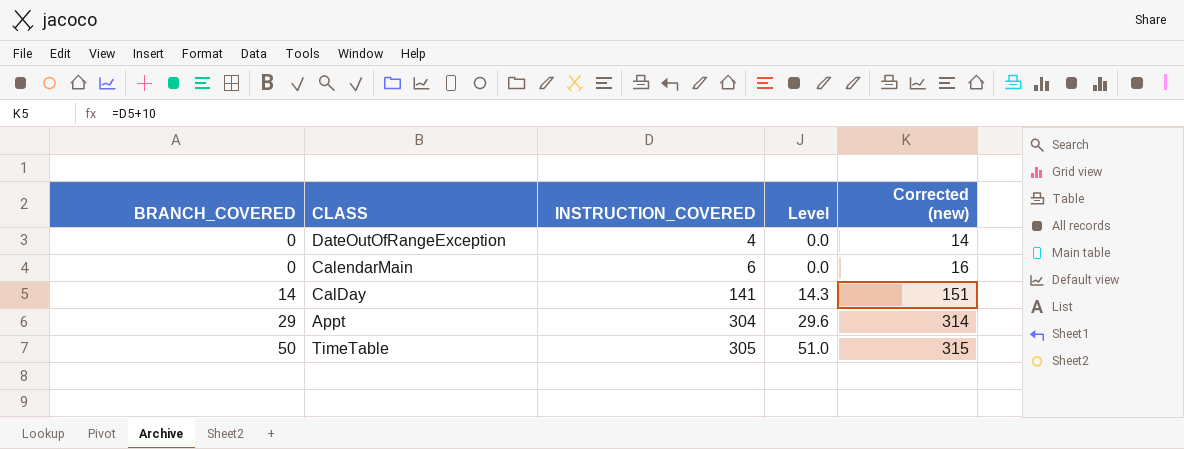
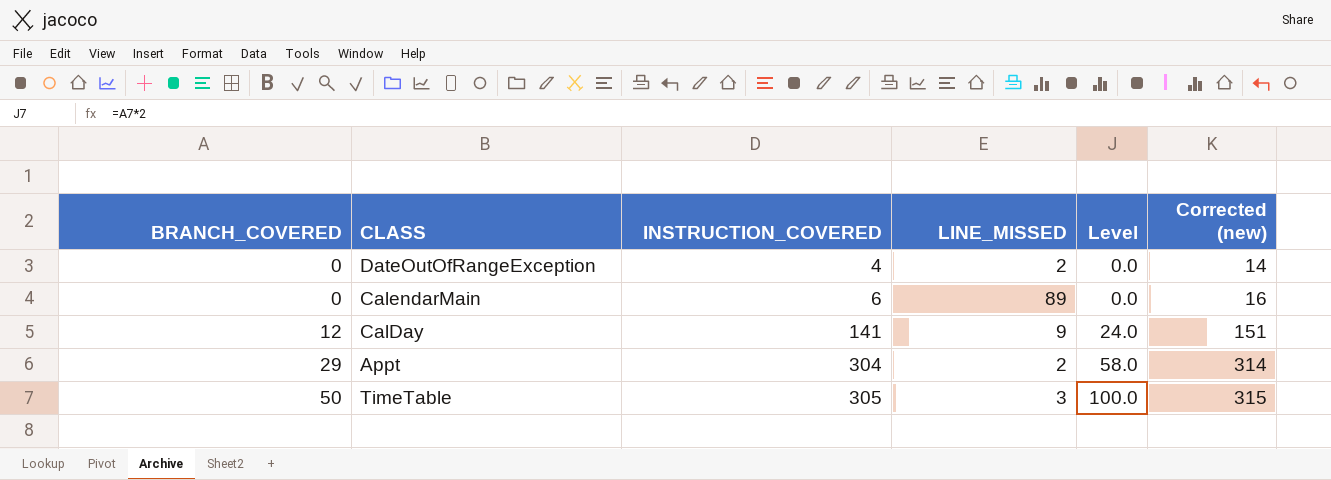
column LINE_MISSED | position: none -> 4
column Level | formula: [BRANCH_COVERED] * 1.02 -> [BRANCH_COVERED] * 2
CalDay | BRANCH_COVERED: 14 -> 12

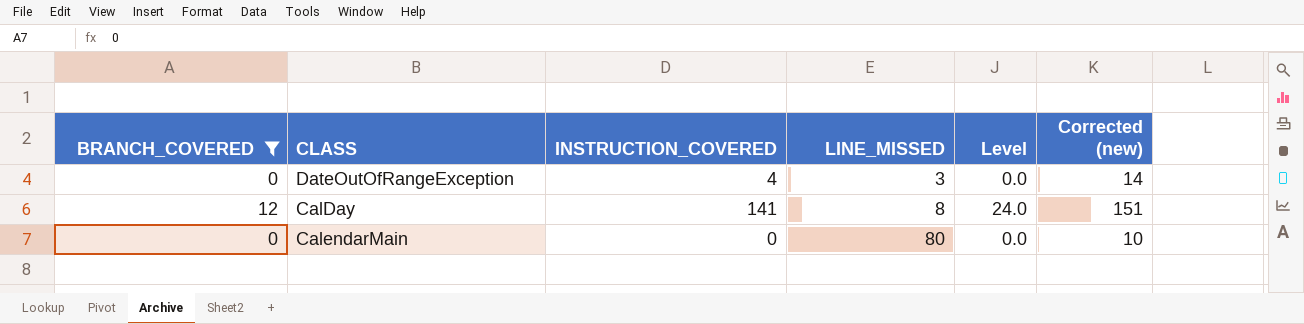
filter: none -> BRANCH_COVERED <= 12
row order: BRANCH_COVERED ascending -> LINE_MISSED ascending
DateOutOfRangeException | LINE_MISSED: 2 -> 3
CalDay | LINE_MISSED: 9 -> 8
CalendarMain | INSTRUCTION_COVERED: 6 -> 0
CalendarMain | LINE_MISSED: 89 -> 80
CalendarMain | Corrected (new): 16 -> 10

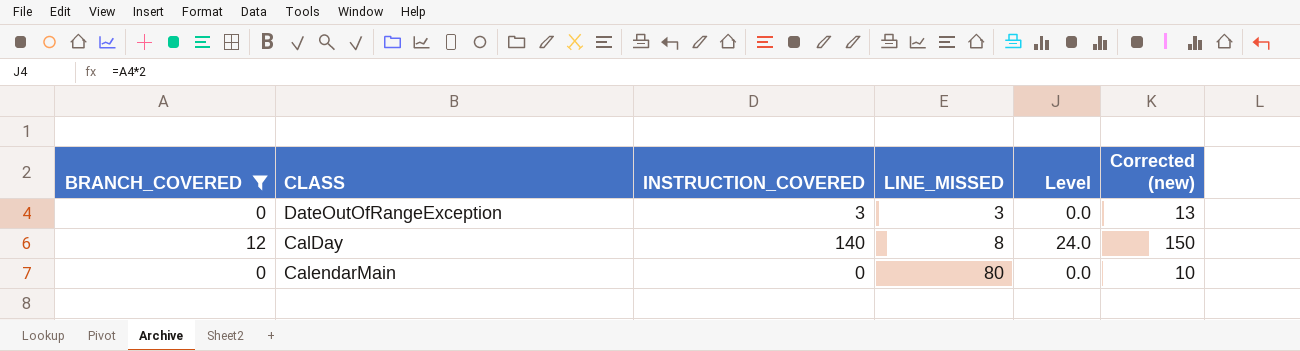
DateOutOfRangeException | INSTRUCTION_COVERED: 4 -> 3
DateOutOfRangeException | Corrected (new): 14 -> 13
CalDay | INSTRUCTION_COVERED: 141 -> 140
CalDay | Corrected (new): 151 -> 150

